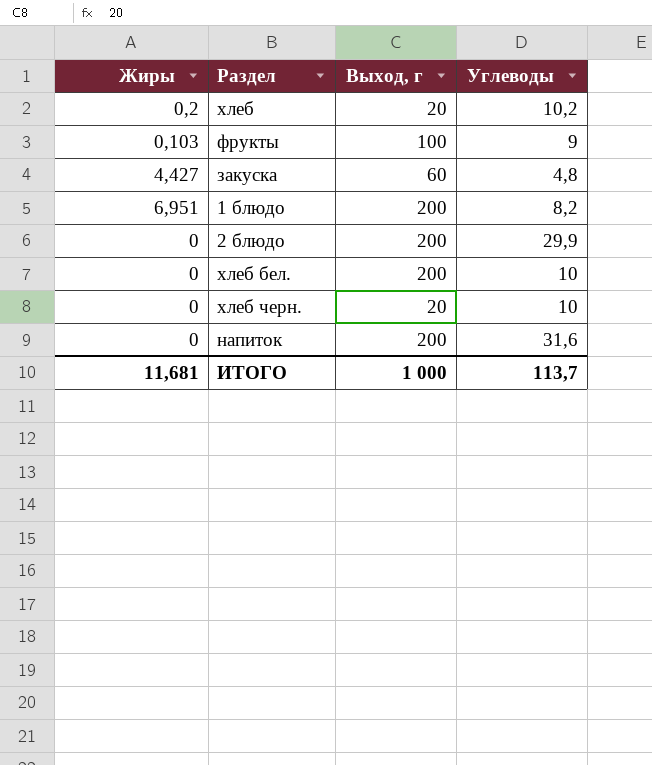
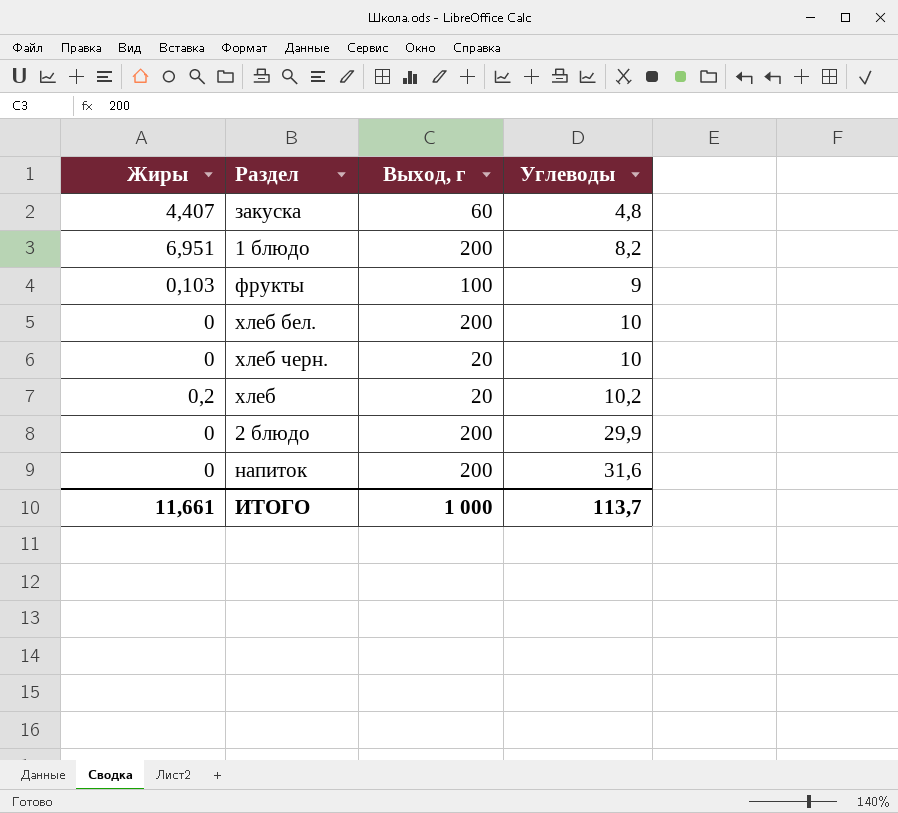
row order: none -> Углеводы ascending
закуска | Жиры: 4,427 -> 4,407
ИТОГО | Жиры: 11,681 -> 11,661

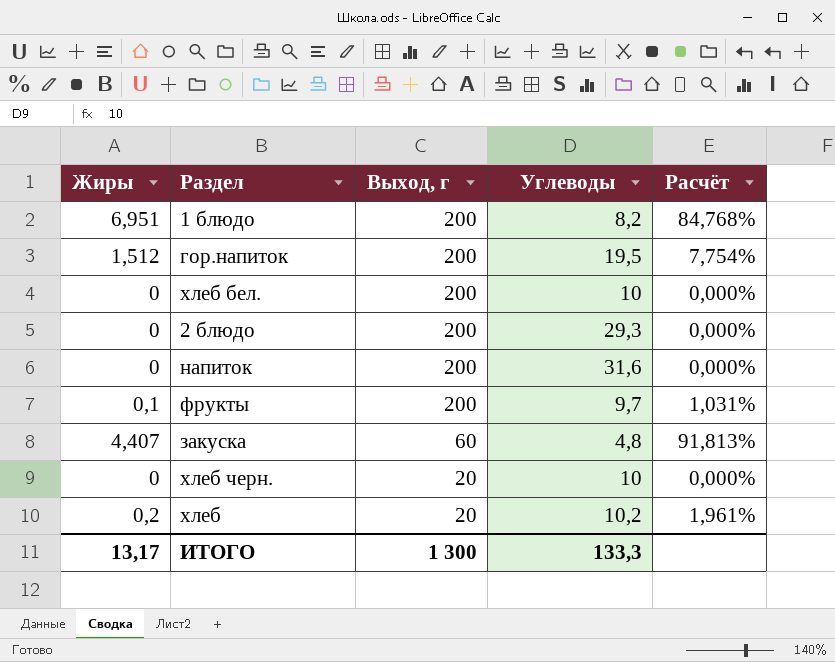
row order: Углеводы ascending -> Выход, г descending
column Расчёт | formula: none -> [Жиры] / [Углеводы]
row гор.напиток: none -> 1,512 | 200 | 19,5 | 7,754%
2 блюдо | Углеводы: 29,9 -> 29,3
фрукты | Жиры: 0,103 -> 0,1
фрукты | Выход, г: 100 -> 200
фрукты | Углеводы: 9 -> 9,7
ИТОГО | Жиры: 11,661 -> 13,17
ИТОГО | Выход, г: 1 000 -> 1 300
ИТОГО | Углеводы: 113,7 -> 133,3

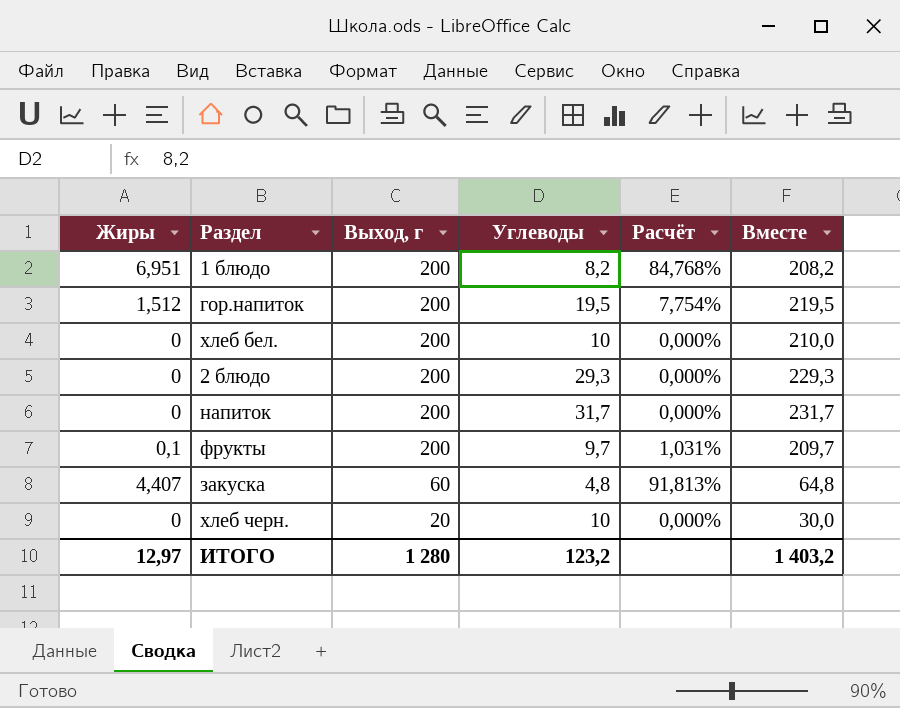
column Вместе | formula: none -> [Выход, г] + [Углеводы]
row хлеб: 0,2 | 20 | 10,2 | 1,961% -> none
напиток | Углеводы: 31,6 -> 31,7
ИТОГО | Жиры: 13,17 -> 12,97
ИТОГО | Выход, г: 1 300 -> 1 280
ИТОГО | Углеводы: 133,3 -> 123,2

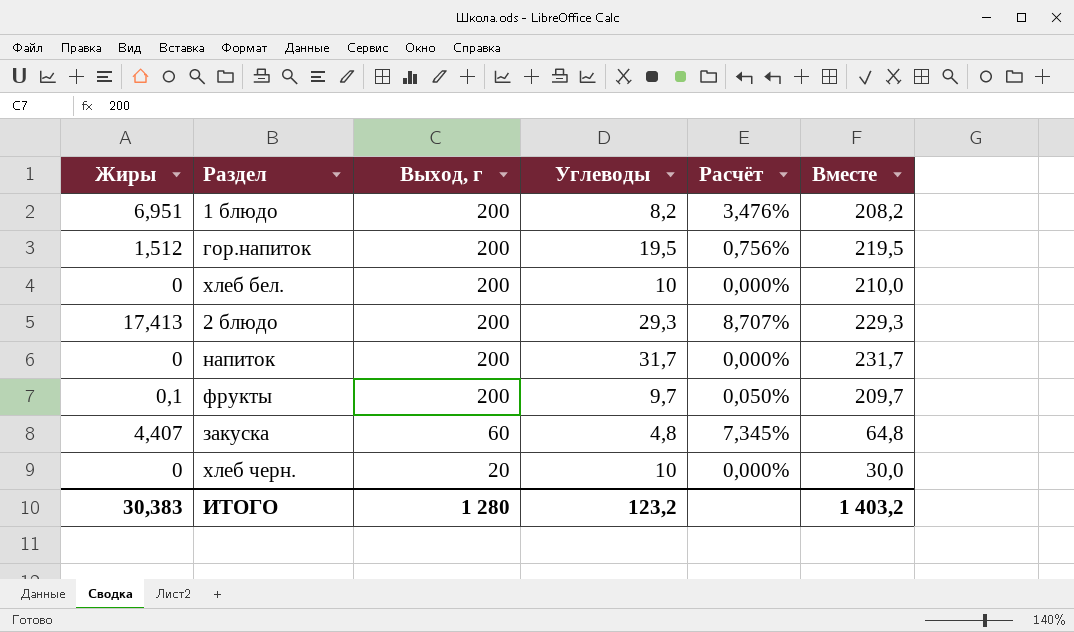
column Расчёт | formula: [Жиры] / [Углеводы] -> [Жиры] / [Выход, г]
2 блюдо | Жиры: 0 -> 17,413
ИТОГО | Жиры: 12,97 -> 30,383

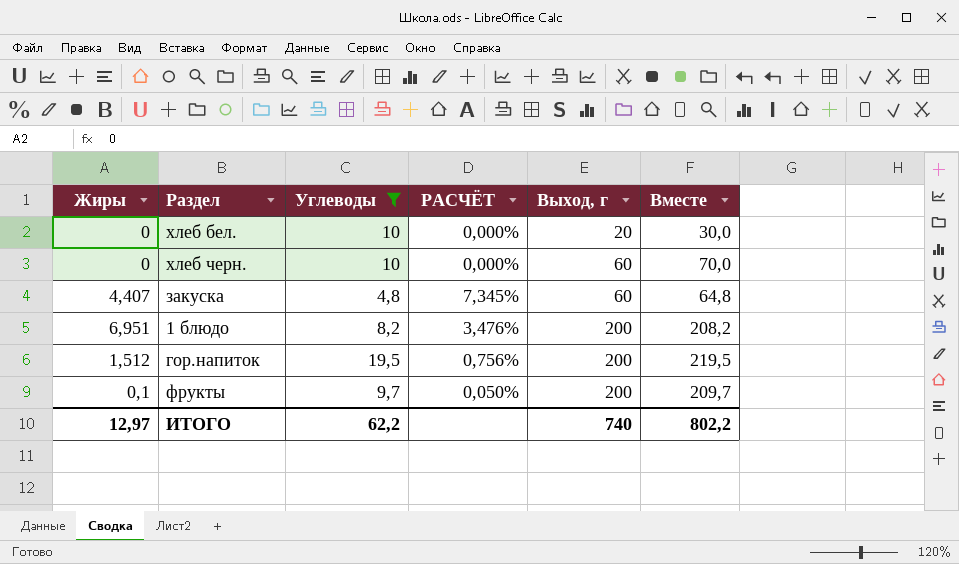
filter: none -> Углеводы <= 19,5
row order: Выход, г descending -> Выход, г ascending
column name: Расчёт -> РАСЧЁТ
column Выход, г | position: 3 -> 5
хлеб бел. | Выход, г: 200 -> 20
хлеб бел. | Вместе: 210,0 -> 30,0
хлеб черн. | Выход, г: 20 -> 60
хлеб черн. | Вместе: 30,0 -> 70,0
ИТОГО | Жиры: 30,383 -> 12,97
ИТОГО | Углеводы: 123,2 -> 62,2
ИТОГО | Выход, г: 1 280 -> 740
ИТОГО | Вместе: 1 403,2 -> 802,2

